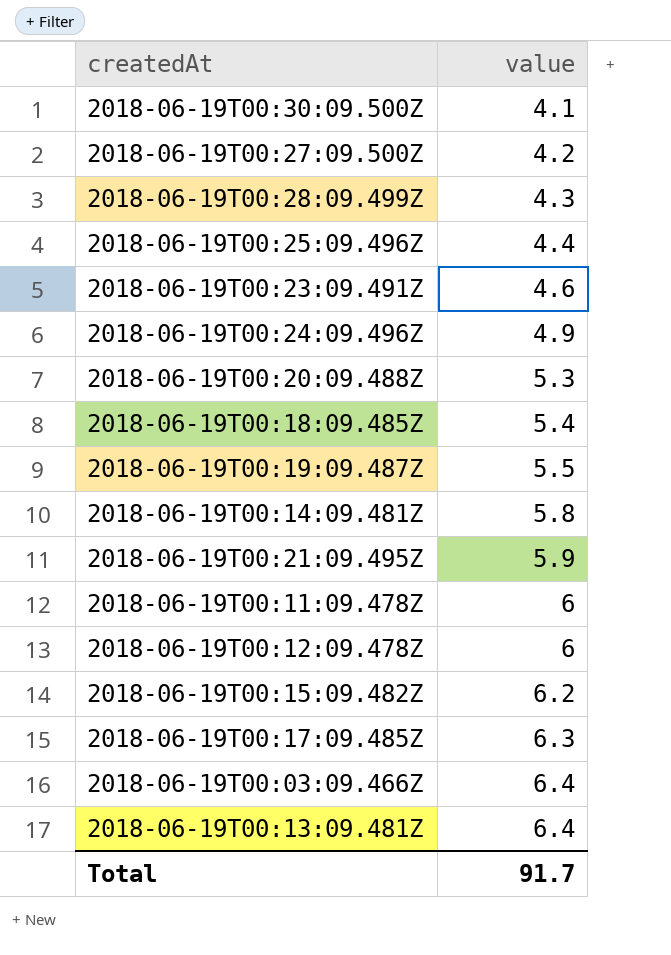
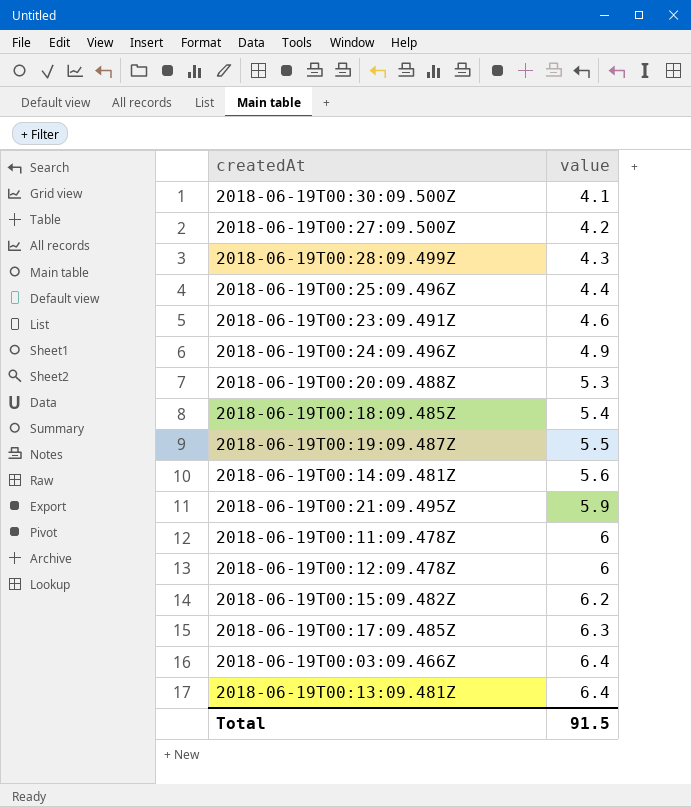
2018-06-19T00:14:09.481Z | value: 5.8 -> 5.6
Total | value: 91.7 -> 91.5

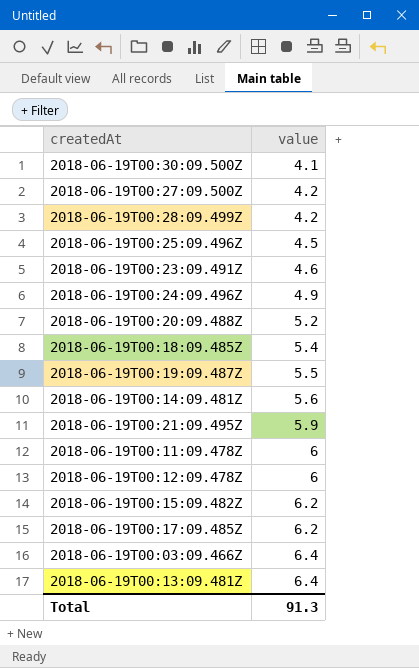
2018-06-19T00:28:09.499Z | value: 4.3 -> 4.2
2018-06-19T00:25:09.496Z | value: 4.4 -> 4.5
2018-06-19T00:20:09.488Z | value: 5.3 -> 5.2
2018-06-19T00:17:09.485Z | value: 6.3 -> 6.2
Total | value: 91.5 -> 91.3

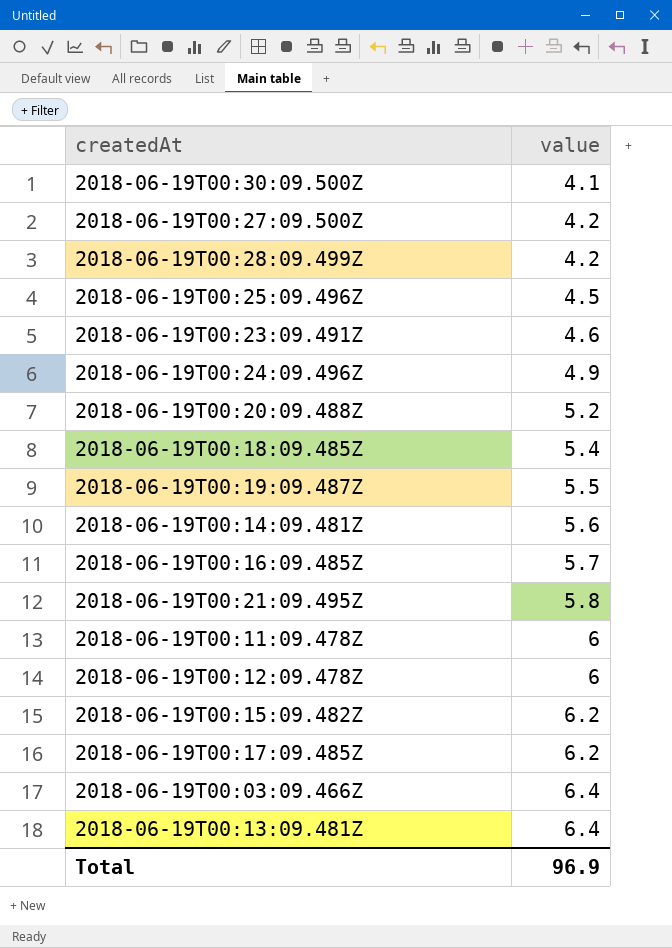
row 2018-06-19T00:16:09.485Z: none -> 5.7
2018-06-19T00:21:09.495Z | value: 5.9 -> 5.8
Total | value: 91.3 -> 96.9

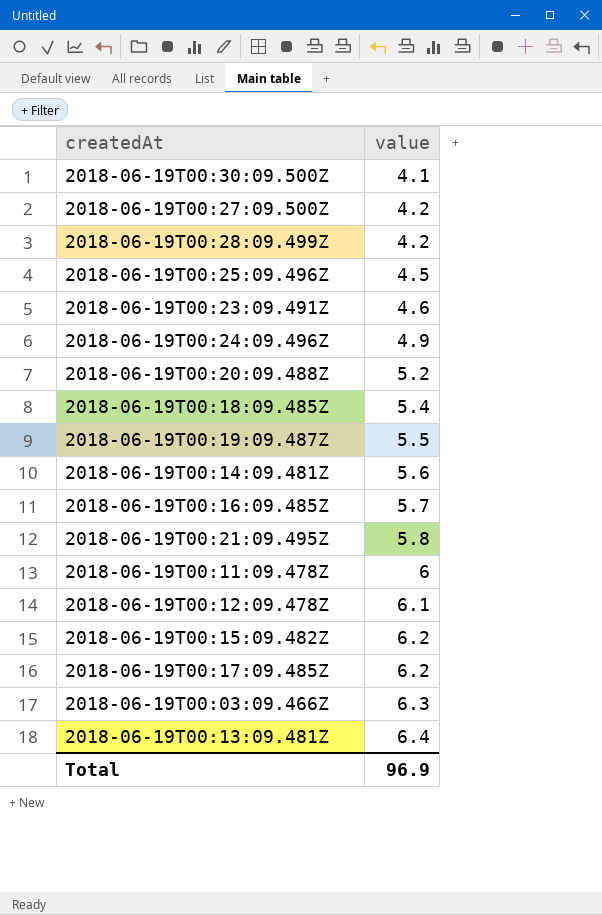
2018-06-19T00:12:09.478Z | value: 6 -> 6.1
2018-06-19T00:03:09.466Z | value: 6.4 -> 6.3

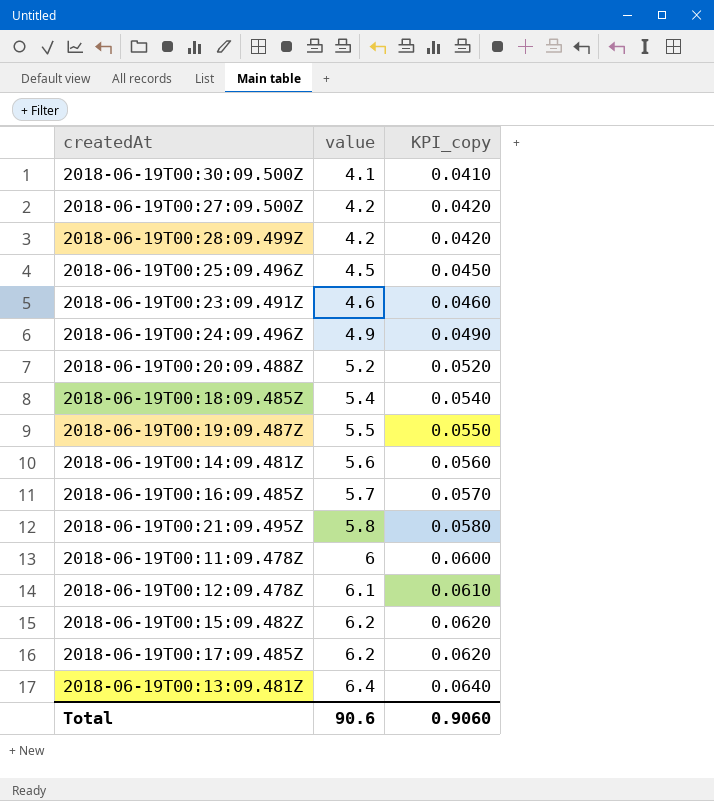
column KPI_copy | formula: none -> [value] * 0.01
row 2018-06-19T00:03:09.466Z: 6.3 -> none
Total | value: 96.9 -> 90.6

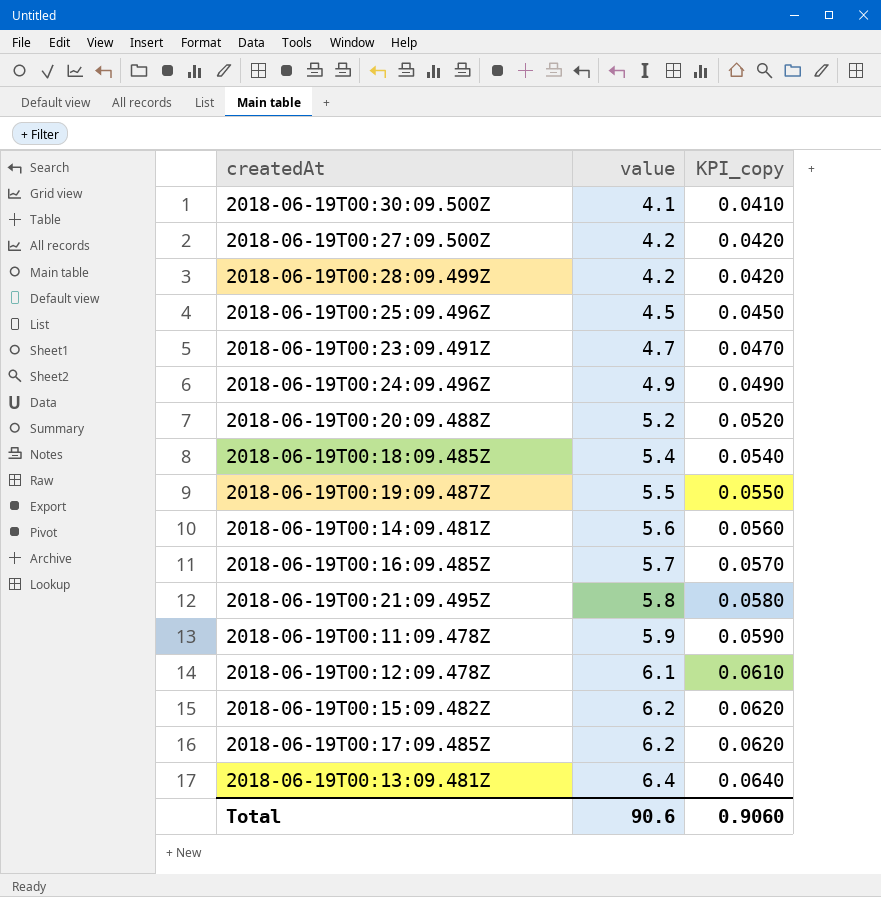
2018-06-19T00:23:09.491Z | value: 4.6 -> 4.7
2018-06-19T00:23:09.491Z | KPI_copy: 0.0460 -> 0.0470
2018-06-19T00:11:09.478Z | value: 6 -> 5.9
2018-06-19T00:11:09.478Z | KPI_copy: 0.0600 -> 0.0590

